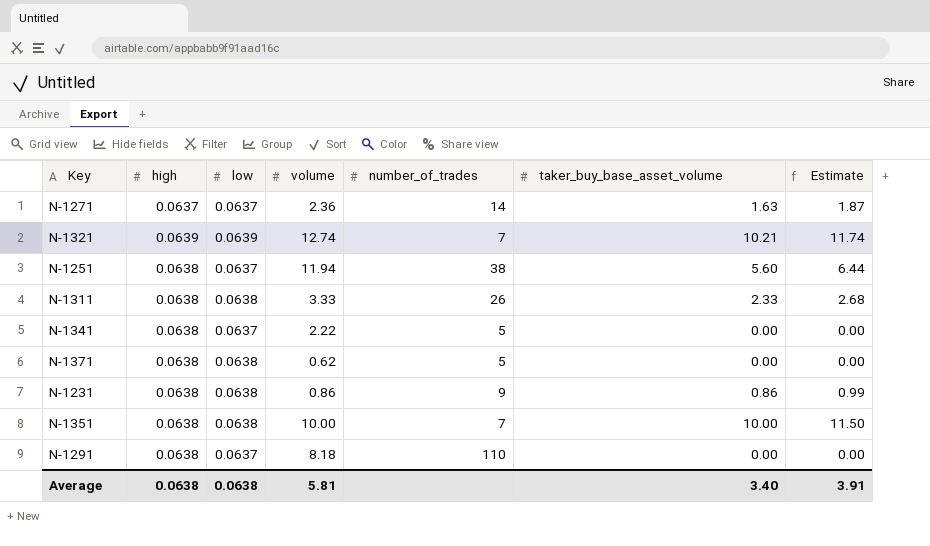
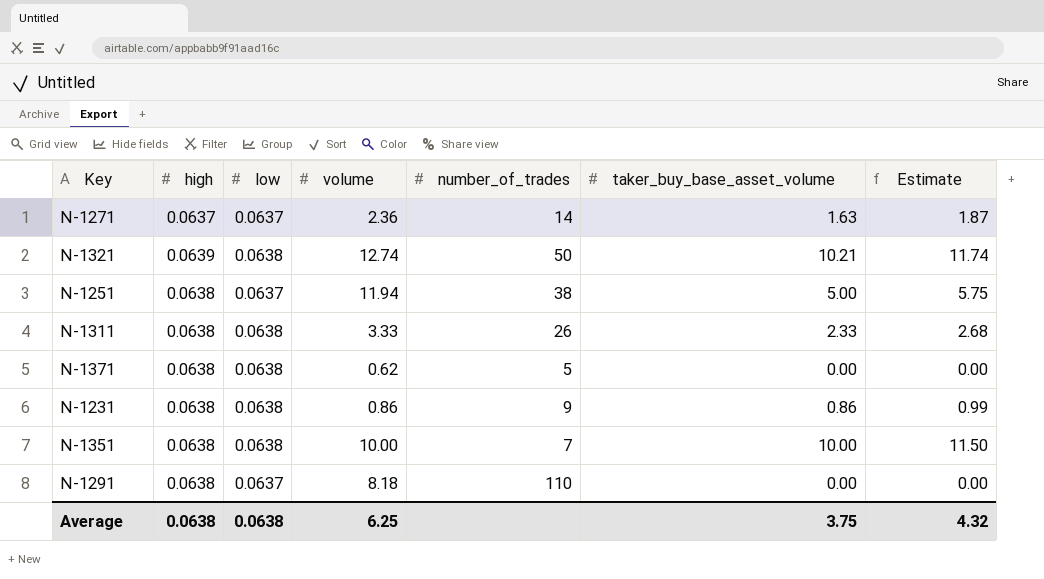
row N-1341: 0.0638 | 0.0637 | 2.22 | 5 | 0.00 | 0.00 -> none
N-1321 | low: 0.0639 -> 0.0638
N-1321 | number_of_trades: 7 -> 50
N-1251 | taker_buy_base_asset_volume: 5.60 -> 5.00
N-1251 | Estimate: 6.44 -> 5.75
Average | volume: 5.81 -> 6.25
Average | taker_buy_base_asset_volume: 3.40 -> 3.75
Average | Estimate: 3.91 -> 4.32

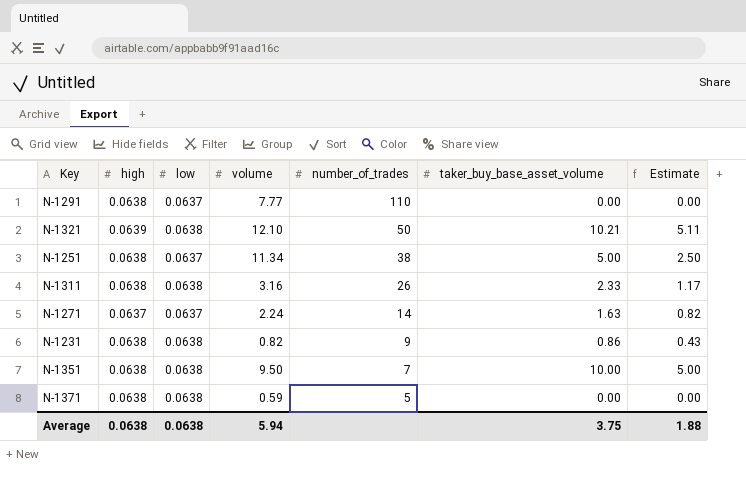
row order: none -> number_of_trades descending
column Estimate | formula: [taker_buy_base_asset_volume] * 1.15 -> [taker_buy_base_asset_volume] * 0.5
N-1291 | volume: 8.18 -> 7.77
N-1321 | volume: 12.74 -> 12.10
N-1251 | volume: 11.94 -> 11.34
N-1311 | volume: 3.33 -> 3.16
N-1271 | volume: 2.36 -> 2.24
N-1231 | volume: 0.86 -> 0.82
N-1351 | volume: 10.00 -> 9.50
N-1371 | volume: 0.62 -> 0.59
Average | volume: 6.25 -> 5.94
Average | Estimate: 4.32 -> 1.88

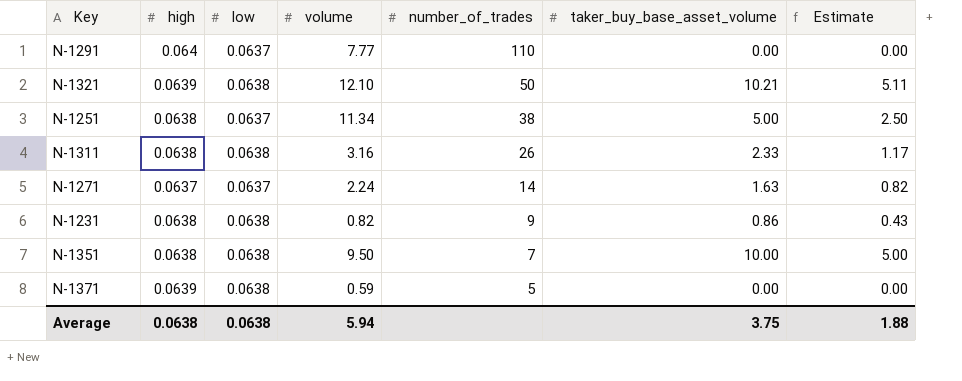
N-1291 | high: 0.0638 -> 0.064
N-1371 | high: 0.0638 -> 0.0639

